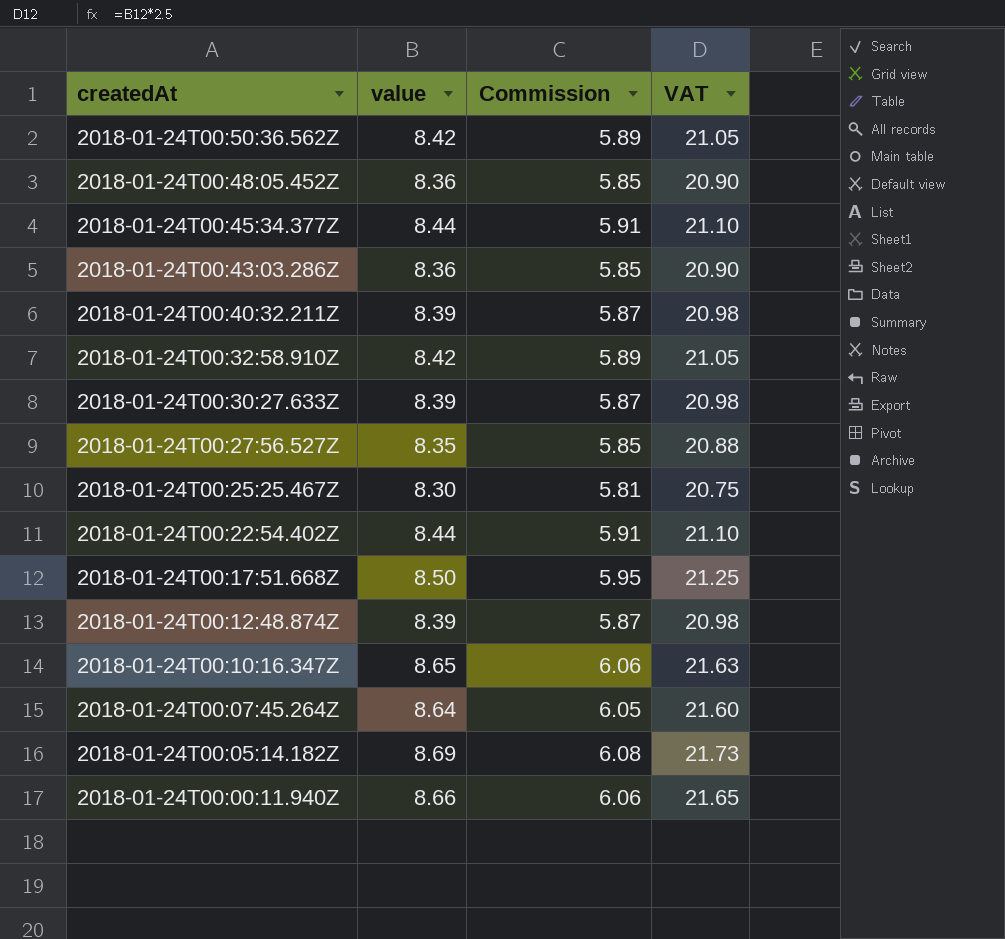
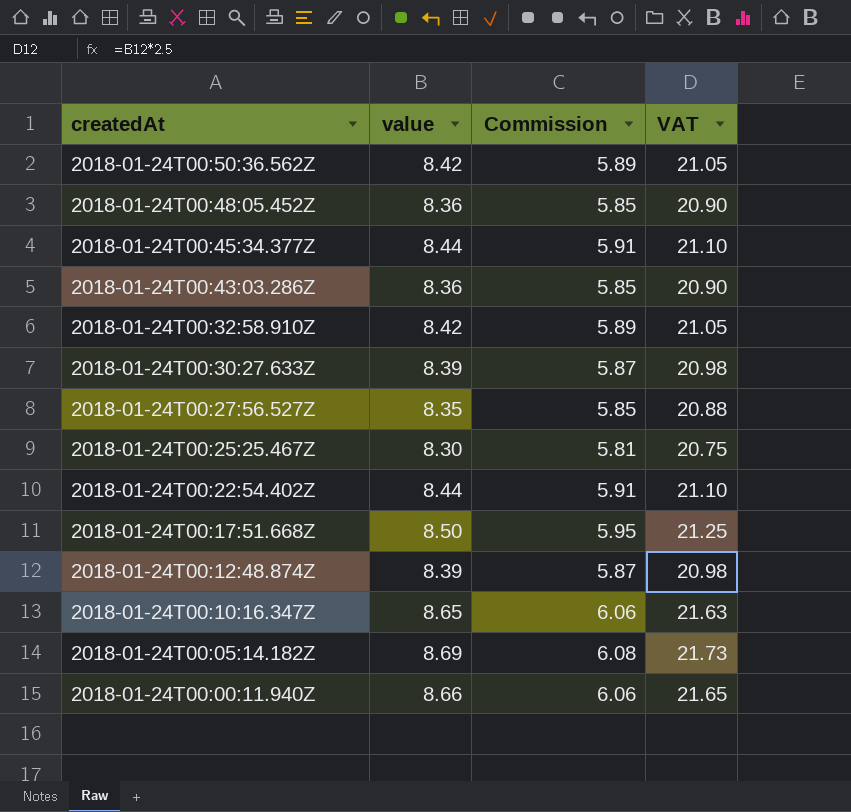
row 2018-01-24T00:40:32.211Z: 8.39 | 5.87 | 20.98 -> none
row 2018-01-24T00:07:45.264Z: 8.64 | 6.05 | 21.60 -> none

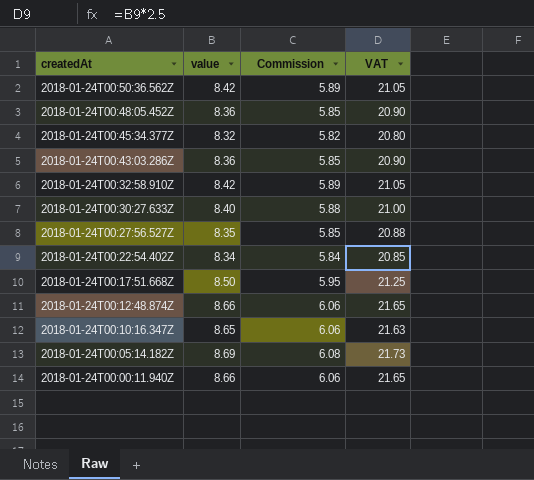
row 2018-01-24T00:25:25.467Z: 8.30 | 5.81 | 20.75 -> none
2018-01-24T00:45:34.377Z | value: 8.44 -> 8.32
2018-01-24T00:45:34.377Z | Commission: 5.91 -> 5.82
2018-01-24T00:45:34.377Z | VAT: 21.10 -> 20.80
2018-01-24T00:30:27.633Z | value: 8.39 -> 8.40
2018-01-24T00:30:27.633Z | Commission: 5.87 -> 5.88
2018-01-24T00:30:27.633Z | VAT: 20.98 -> 21.00
2018-01-24T00:22:54.402Z | value: 8.44 -> 8.34
2018-01-24T00:22:54.402Z | Commission: 5.91 -> 5.84
2018-01-24T00:22:54.402Z | VAT: 21.10 -> 20.85
2018-01-24T00:12:48.874Z | value: 8.39 -> 8.66
2018-01-24T00:12:48.874Z | Commission: 5.87 -> 6.06
2018-01-24T00:12:48.874Z | VAT: 20.98 -> 21.65

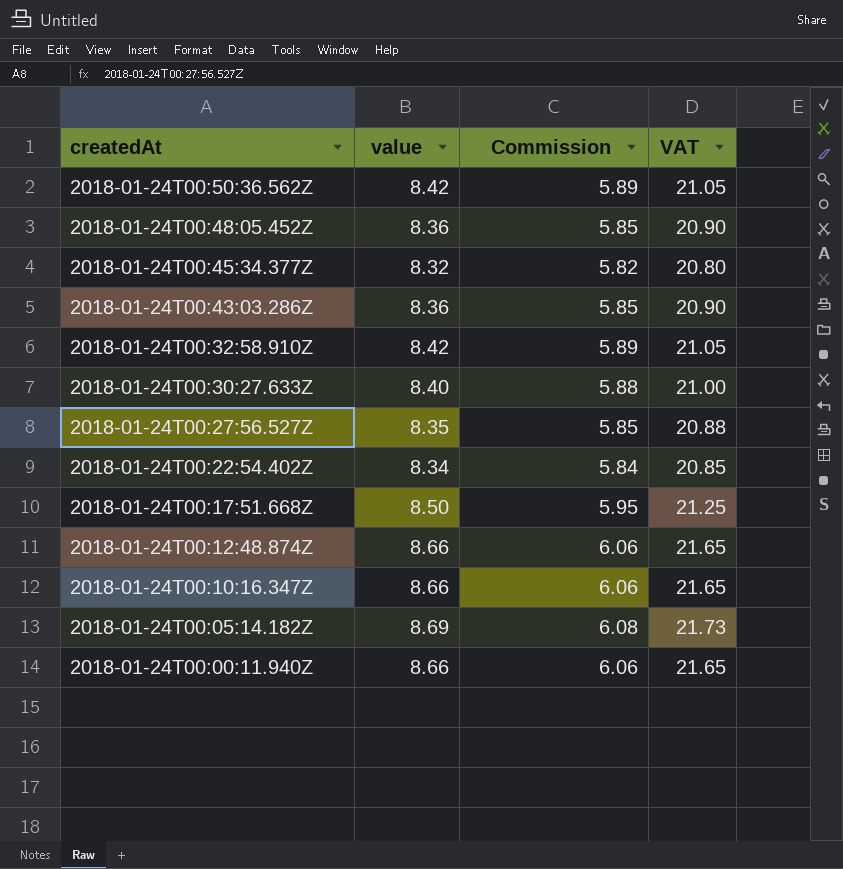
2018-01-24T00:10:16.347Z | value: 8.65 -> 8.66
2018-01-24T00:10:16.347Z | VAT: 21.63 -> 21.65

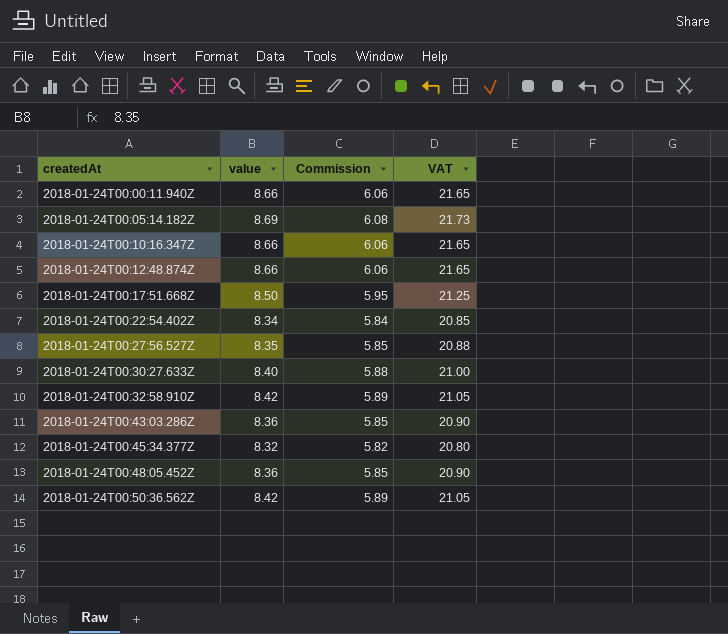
row order: createdAt descending -> createdAt ascending

